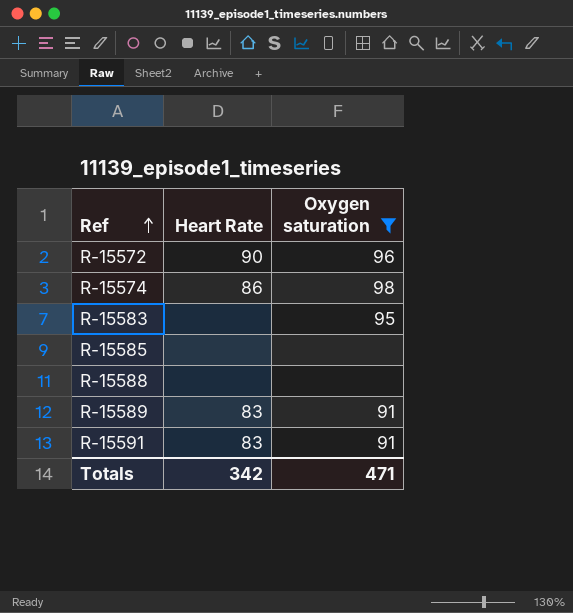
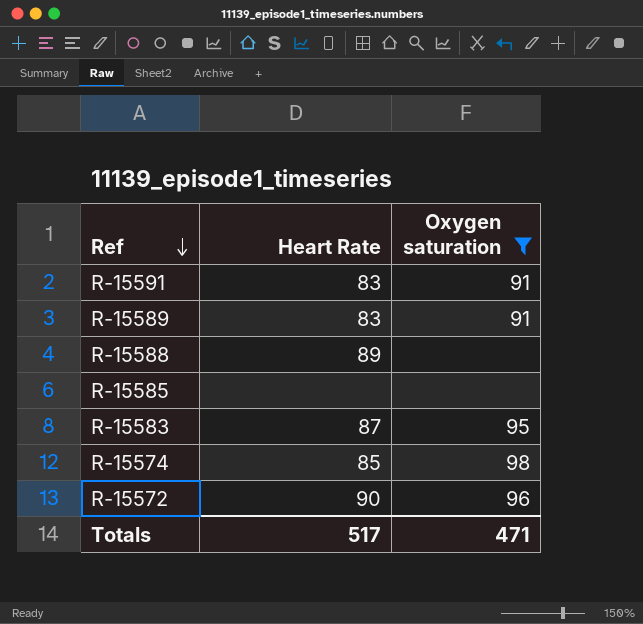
row order: Ref ascending -> Ref descending
R-15588 | Heart Rate: none -> 89
R-15583 | Heart Rate: none -> 87
R-15574 | Heart Rate: 86 -> 85
Totals | Heart Rate: 342 -> 517

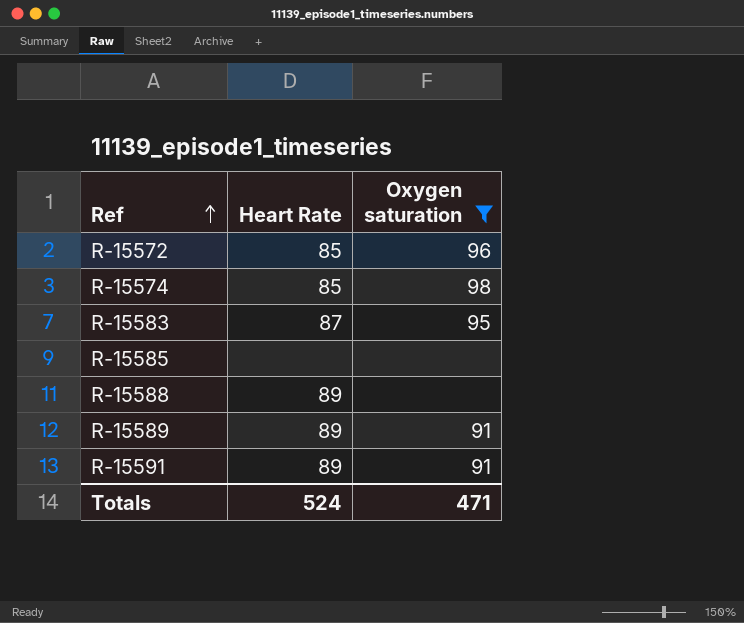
row order: Ref descending -> Ref ascending
R-15572 | Heart Rate: 90 -> 85
R-15589 | Heart Rate: 83 -> 89
R-15591 | Heart Rate: 83 -> 89
Totals | Heart Rate: 517 -> 524

